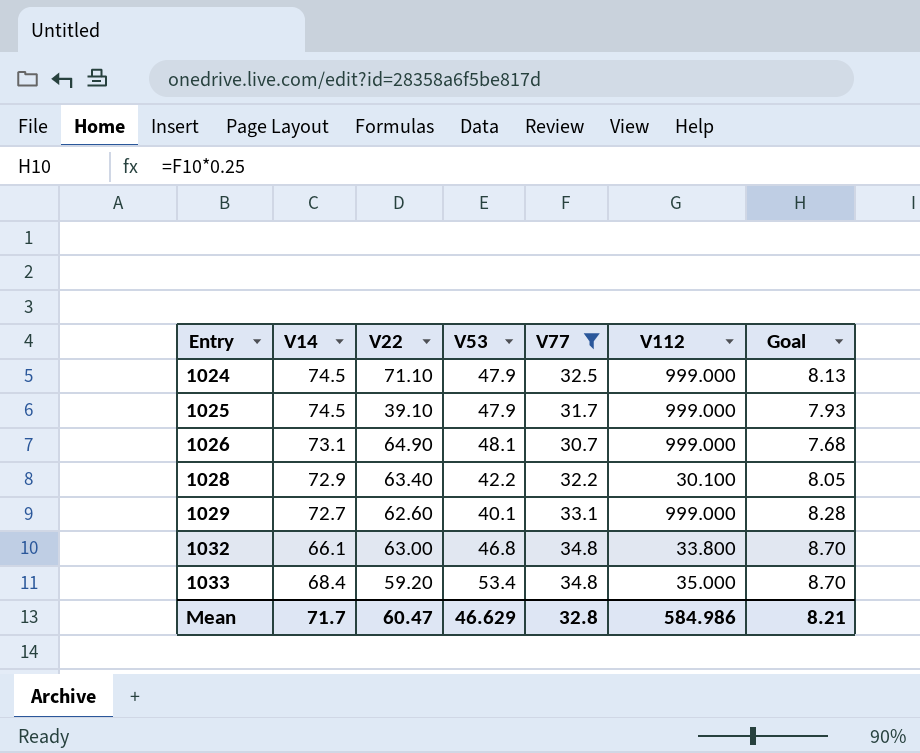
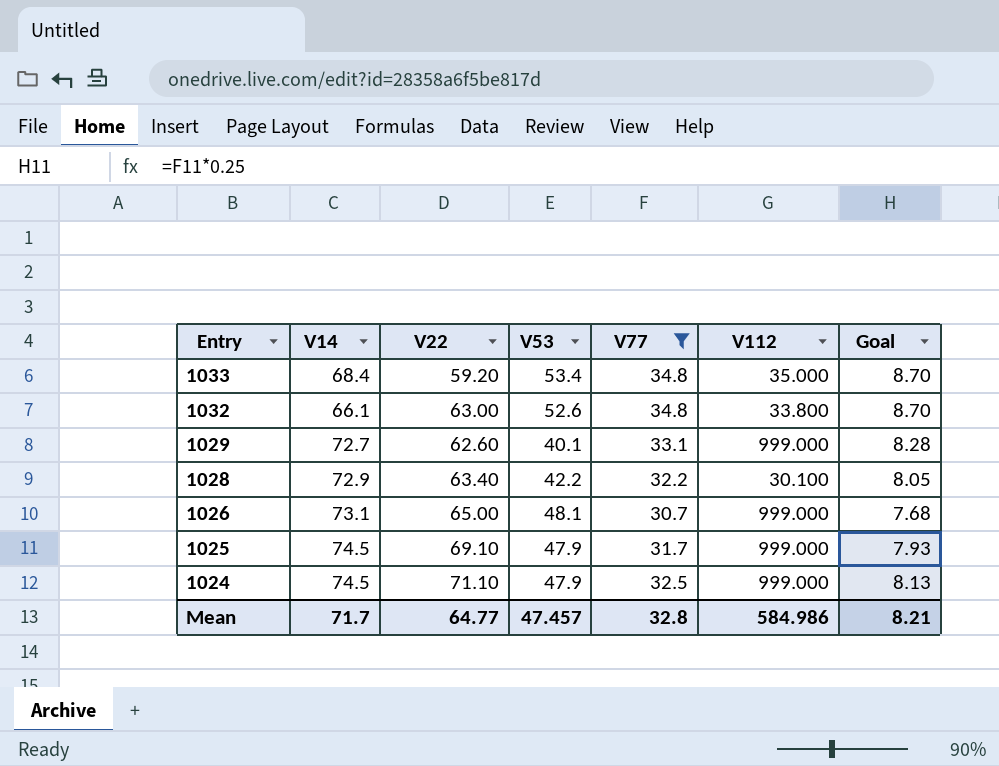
row order: Entry ascending -> Entry descending
1032 | V53: 46.8 -> 52.6
1026 | V22: 64.90 -> 65.00
1025 | V22: 39.10 -> 69.10
Mean | V22: 60.47 -> 64.77
Mean | V53: 46.629 -> 47.457

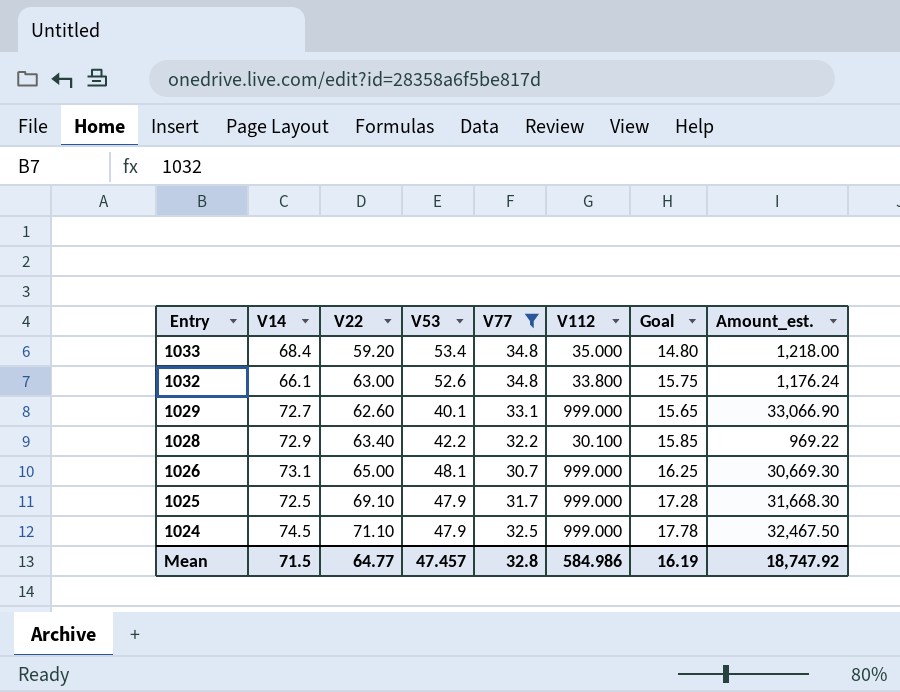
column Goal | formula: [V77] * 0.25 -> [V22] * 0.25
column Amount_est. | formula: none -> [V77] * [V112]
1025 | V14: 74.5 -> 72.5
Mean | V14: 71.7 -> 71.5
Mean | Goal: 8.21 -> 16.19

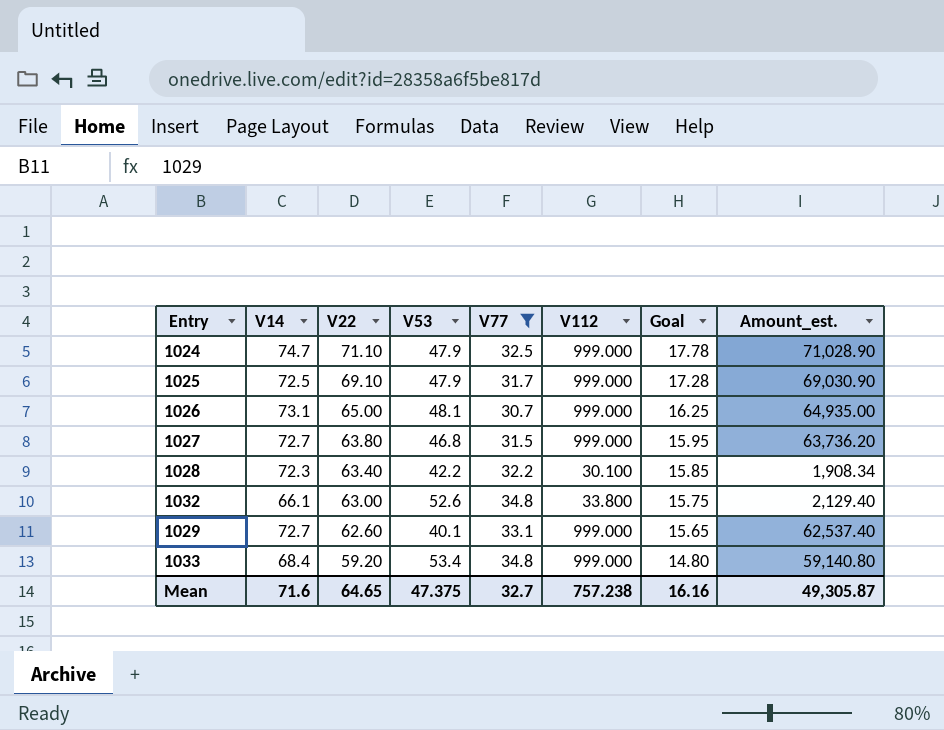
row order: Entry descending -> V22 descending
column Amount_est. | formula: [V77] * [V112] -> [V22] * [V112]
1024 | V14: 74.5 -> 74.7
row 1027: none -> 72.7 | 63.80 | 46.8 | 31.5 | 999.000 | 15.95 | 63,736.20
1028 | V14: 72.9 -> 72.3
1033 | V112: 35.000 -> 999.000
Mean | V14: 71.5 -> 71.6
Mean | V22: 64.77 -> 64.65
Mean | V53: 47.457 -> 47.375
Mean | V77: 32.8 -> 32.7
Mean | V112: 584.986 -> 757.238
Mean | Goal: 16.19 -> 16.16
Mean | Amount_est.: 18,747.92 -> 49,305.87

